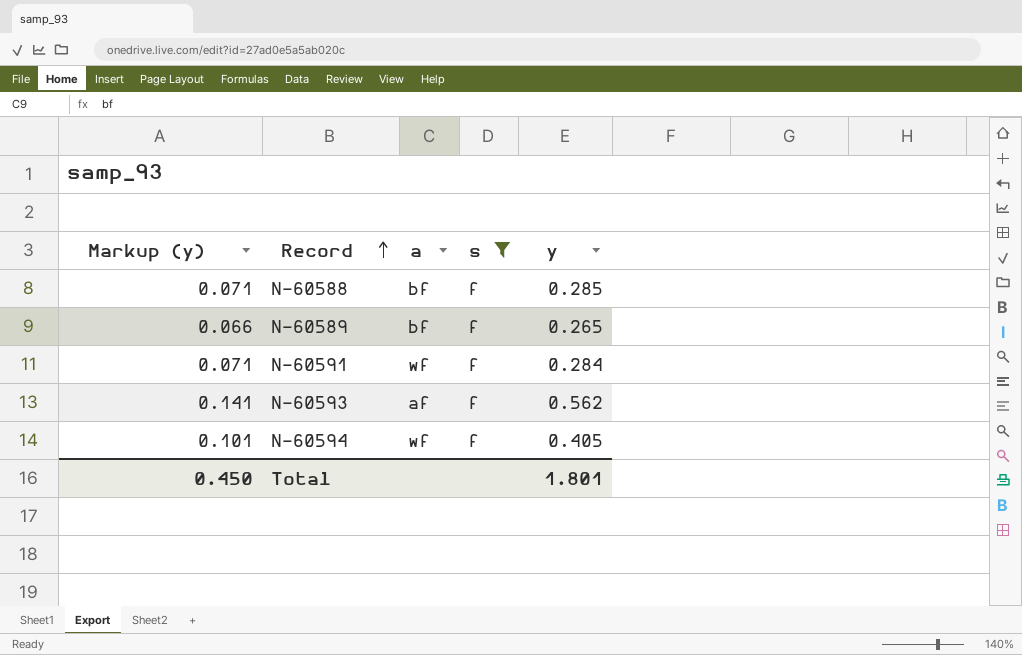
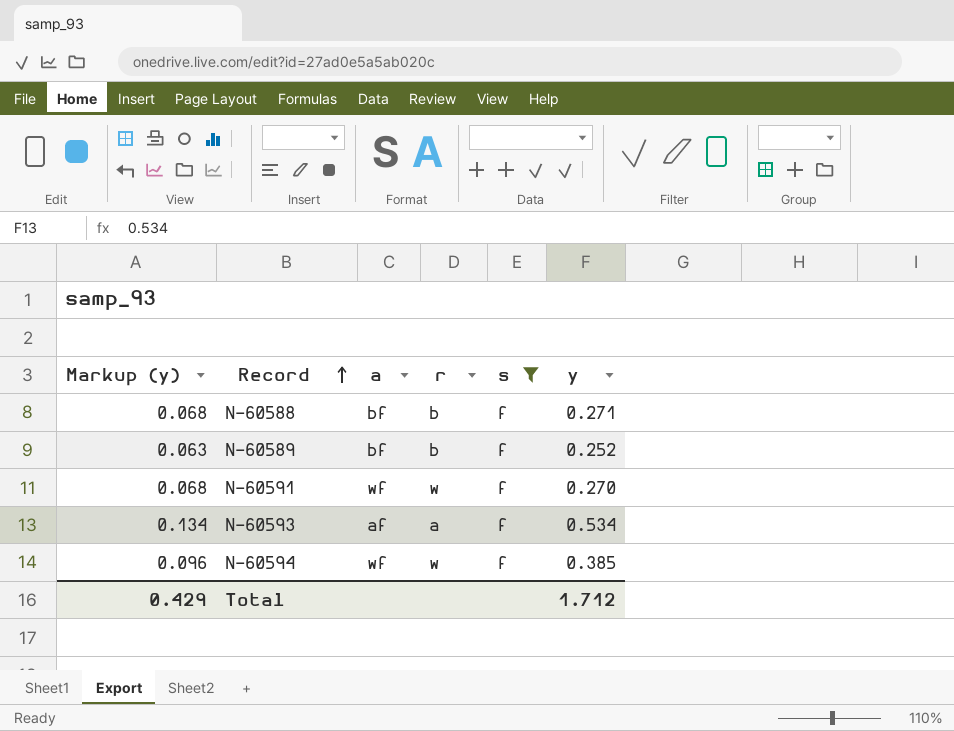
column r | position: none -> 4
N-60588 | Markup (y): 0.071 -> 0.068
N-60588 | y: 0.285 -> 0.271
N-60589 | Markup (y): 0.066 -> 0.063
N-60589 | y: 0.265 -> 0.252
N-60591 | Markup (y): 0.071 -> 0.068
N-60591 | y: 0.284 -> 0.270
N-60593 | Markup (y): 0.141 -> 0.134
N-60593 | y: 0.562 -> 0.534
N-60594 | Markup (y): 0.101 -> 0.096
N-60594 | y: 0.405 -> 0.385
Total | Markup (y): 0.450 -> 0.429
Total | y: 1.801 -> 1.712

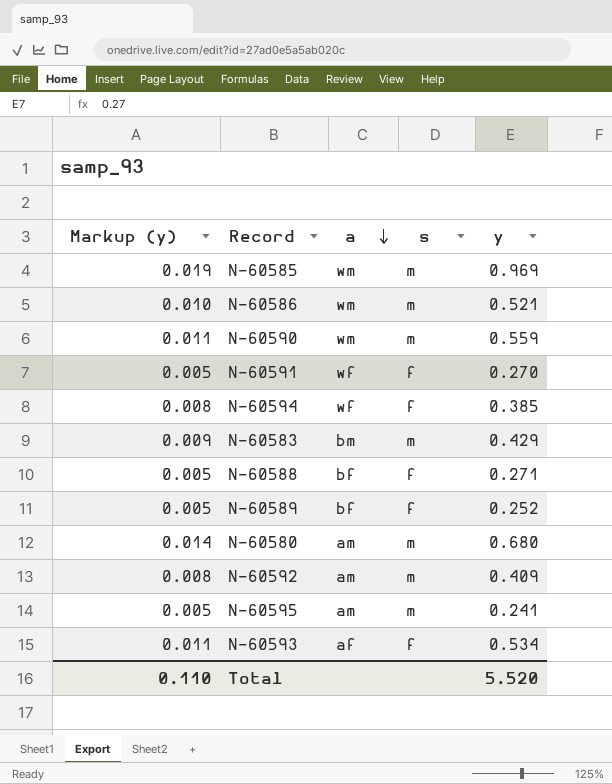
filter: s = f -> none
row order: Record ascending -> a descending
column r | position: 4 -> none
column Markup (y) | formula: [y] * 0.25 -> [y] * 0.02
Total | Markup (y): 0.429 -> 0.110
Total | y: 1.712 -> 5.520

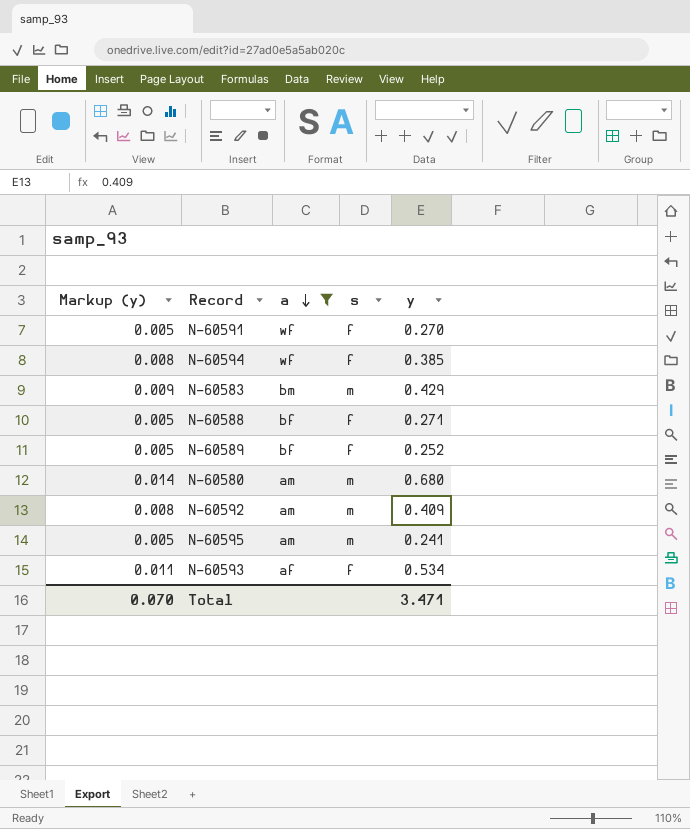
filter: none -> a != wm
Total | Markup (y): 0.110 -> 0.070
Total | y: 5.520 -> 3.471

